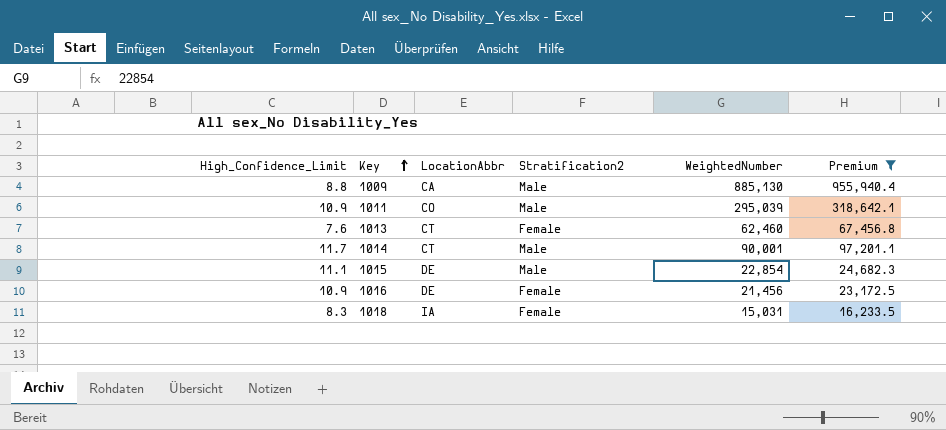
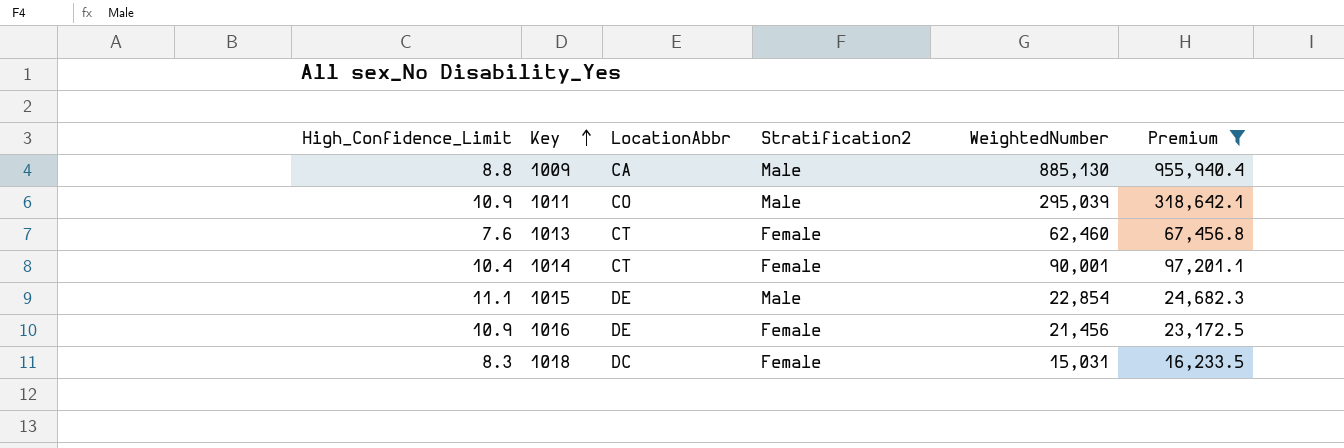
1014 | High_Confidence_Limit: 11.7 -> 10.4
1014 | Stratification2: Male -> Female
1018 | LocationAbbr: IA -> DC

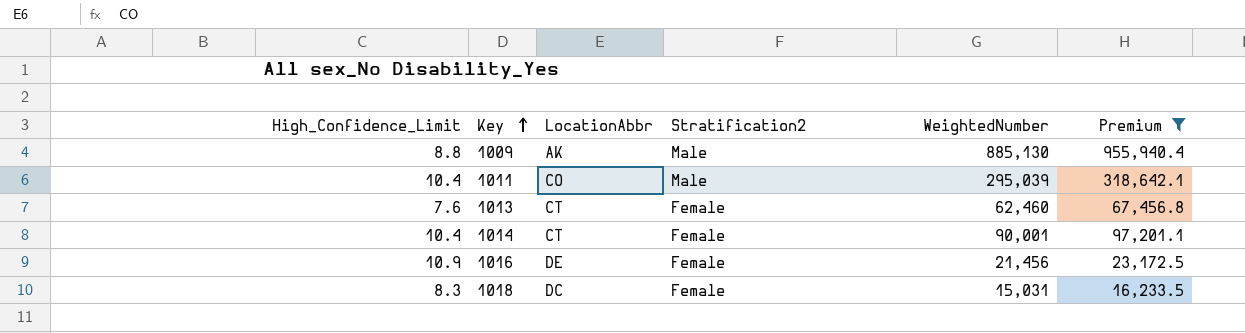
row 1015: 11.1 | DE | Male | 22,854 | 24,682.3 -> none
1009 | LocationAbbr: CA -> AK
1011 | High_Confidence_Limit: 10.9 -> 10.4

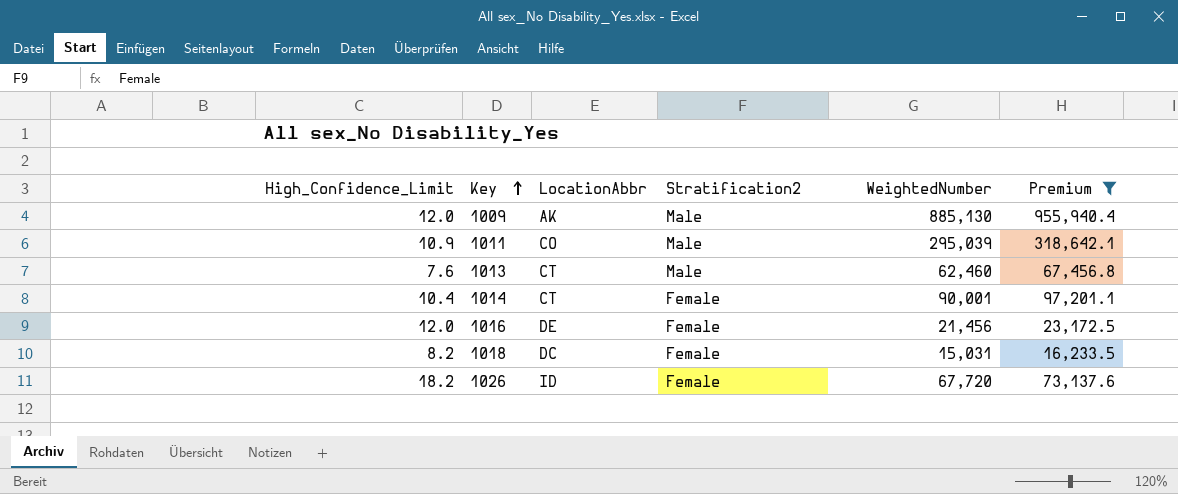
1009 | High_Confidence_Limit: 8.8 -> 12.0
1011 | High_Confidence_Limit: 10.4 -> 10.9
1013 | Stratification2: Female -> Male
1016 | High_Confidence_Limit: 10.9 -> 12.0
1018 | High_Confidence_Limit: 8.3 -> 8.2
row 1026: none -> 18.2 | ID | Female | 67,720 | 73,137.6

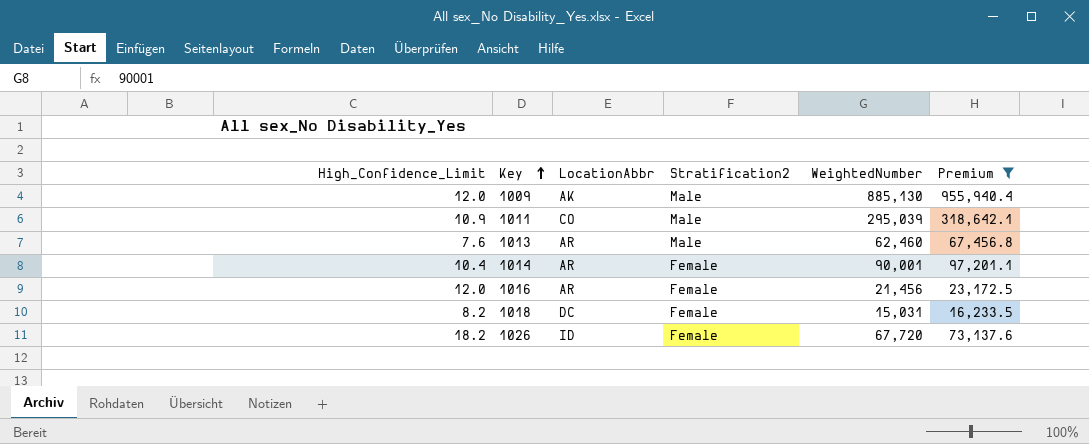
1013 | LocationAbbr: CT -> AR
1014 | LocationAbbr: CT -> AR
1016 | LocationAbbr: DE -> AR

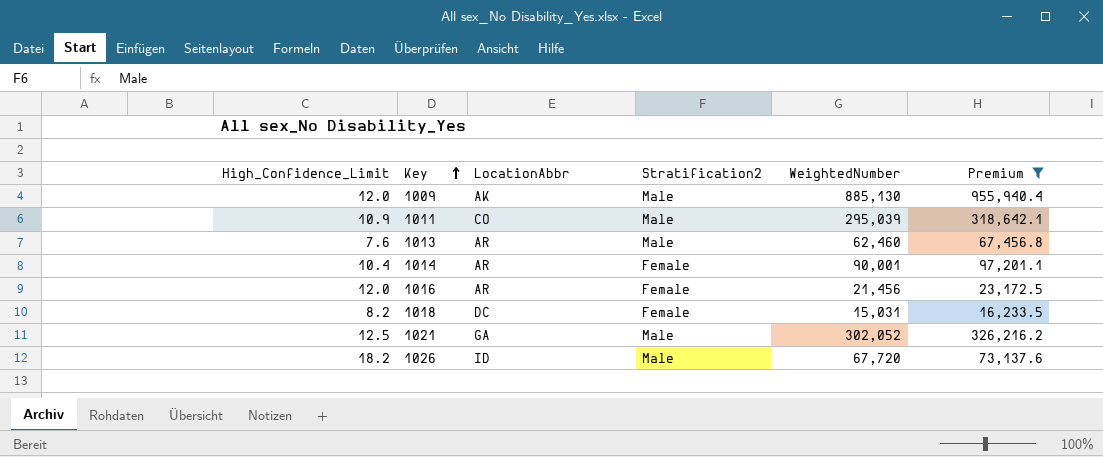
row 1021: none -> 12.5 | GA | Male | 302,052 | 326,216.2
1026 | Stratification2: Female -> Male

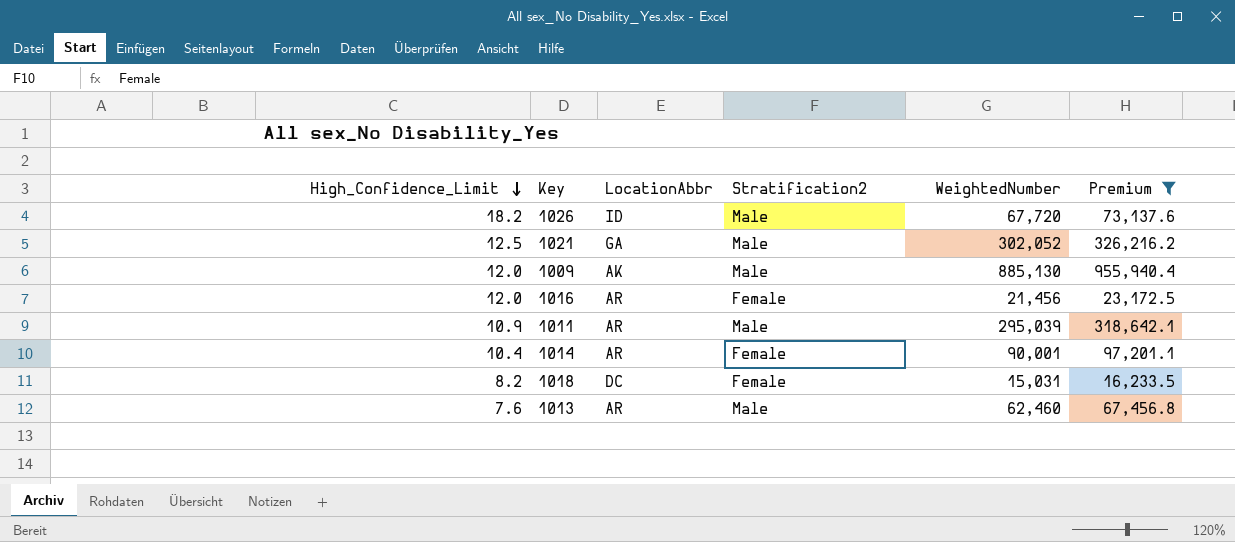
row order: Key ascending -> High_Confidence_Limit descending
1011 | LocationAbbr: CO -> AR

